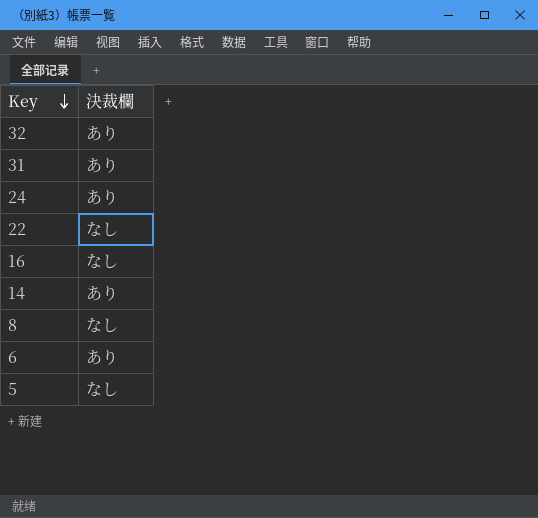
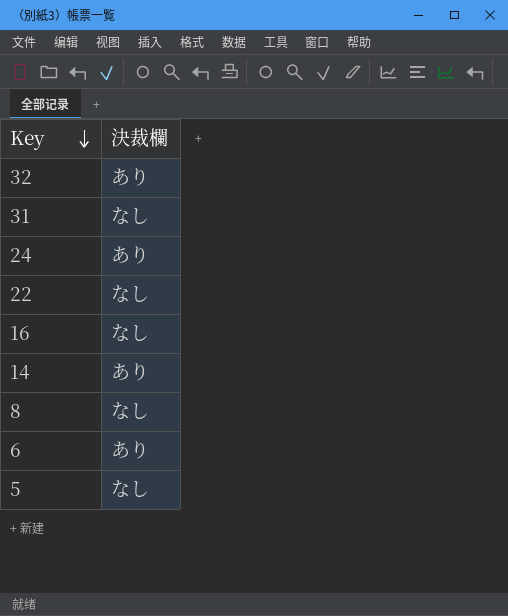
31 | 決裁欄: あり -> なし

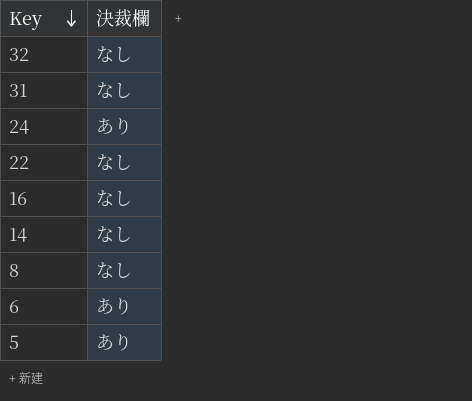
32 | 決裁欄: あり -> なし
14 | 決裁欄: あり -> なし
5 | 決裁欄: なし -> あり

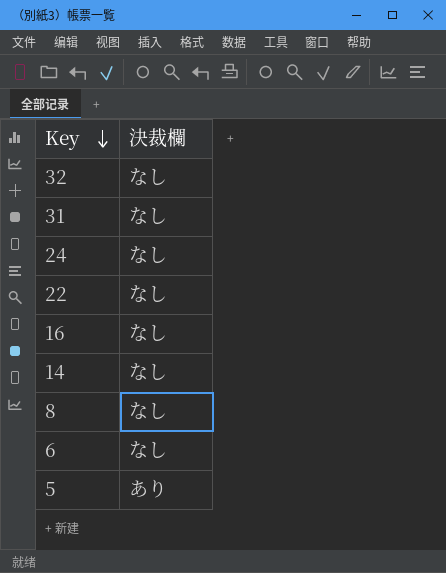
24 | 決裁欄: あり -> なし
6 | 決裁欄: あり -> なし

